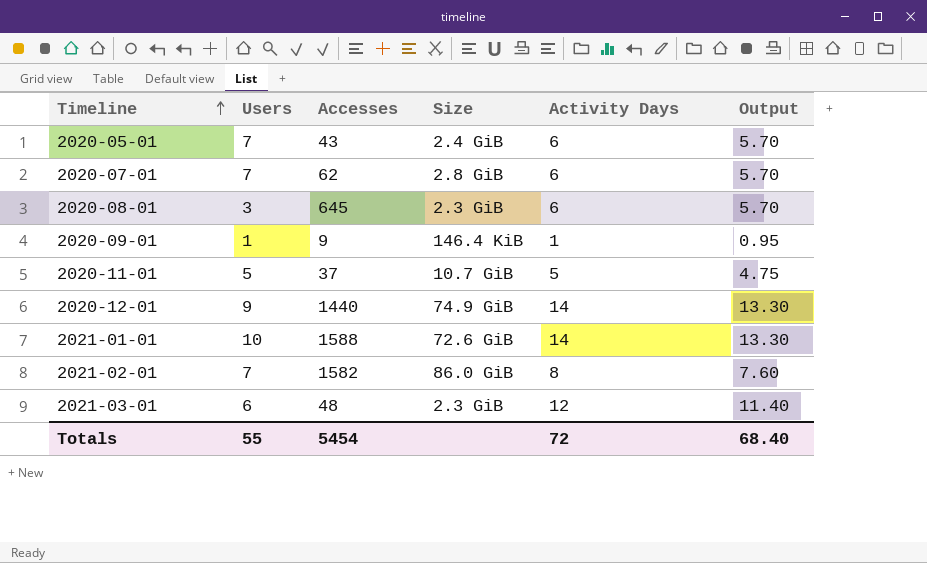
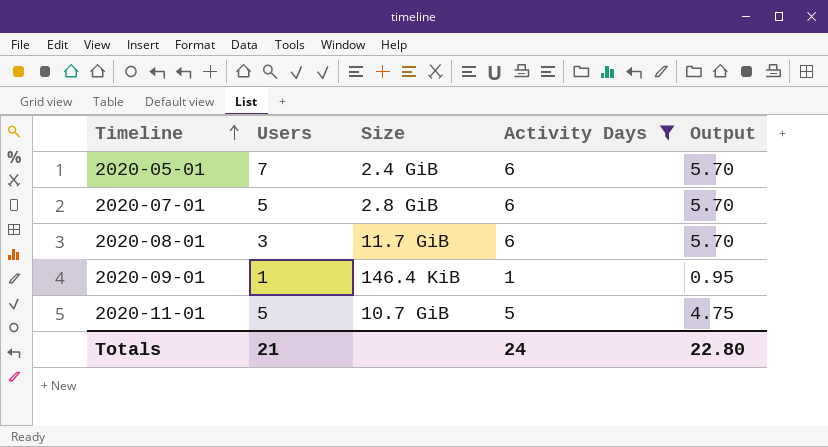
filter: none -> Activity Days <= 6
column Accesses | position: 3 -> none
2020-07-01 | Users: 7 -> 5
2020-08-01 | Size: 2.3 GiB -> 11.7 GiB
Totals | Users: 55 -> 21
Totals | Activity Days: 72 -> 24
Totals | Output: 68.40 -> 22.80

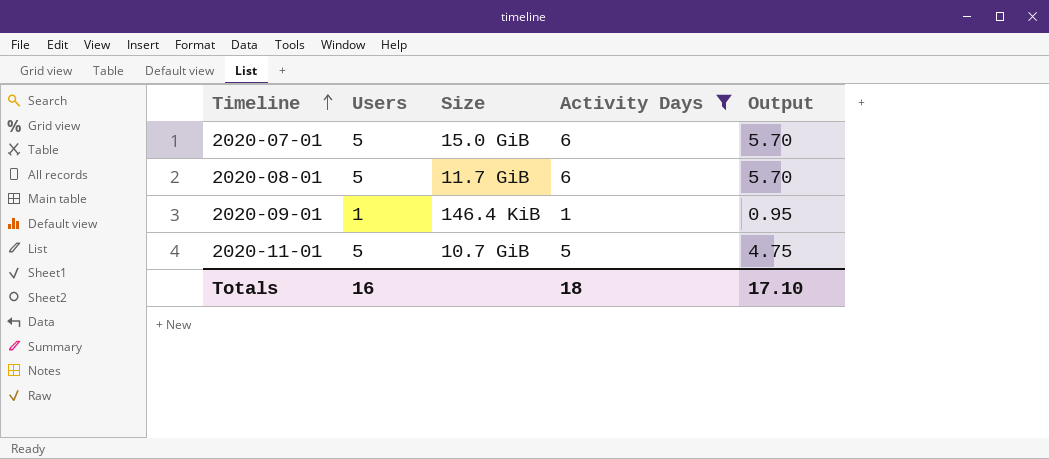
row 2020-05-01: 7 | 2.4 GiB | 6 | 5.70 -> none
2020-07-01 | Size: 2.8 GiB -> 15.0 GiB
2020-08-01 | Users: 3 -> 5
Totals | Users: 21 -> 16
Totals | Activity Days: 24 -> 18
Totals | Output: 22.80 -> 17.10

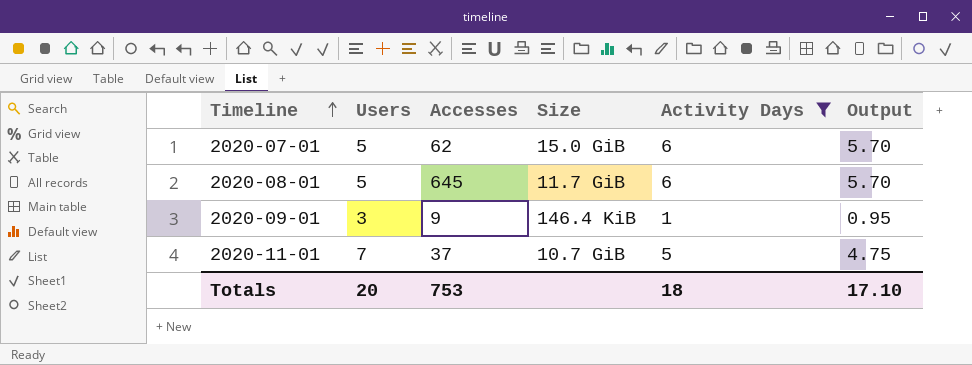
column Accesses | position: none -> 3
2020-09-01 | Users: 1 -> 3
2020-11-01 | Users: 5 -> 7
Totals | Users: 16 -> 20

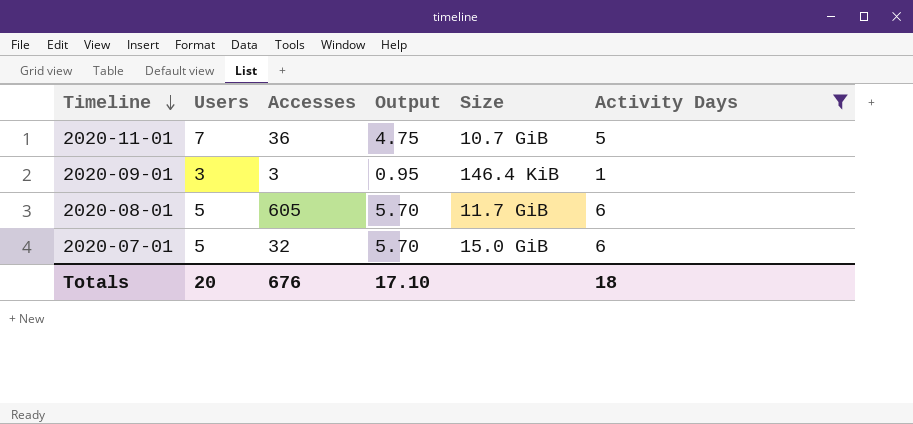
row order: Timeline ascending -> Timeline descending
column Output | position: 6 -> 4
2020-11-01 | Accesses: 37 -> 36
2020-09-01 | Accesses: 9 -> 3
2020-08-01 | Accesses: 645 -> 605
2020-07-01 | Accesses: 62 -> 32
Totals | Accesses: 753 -> 676

